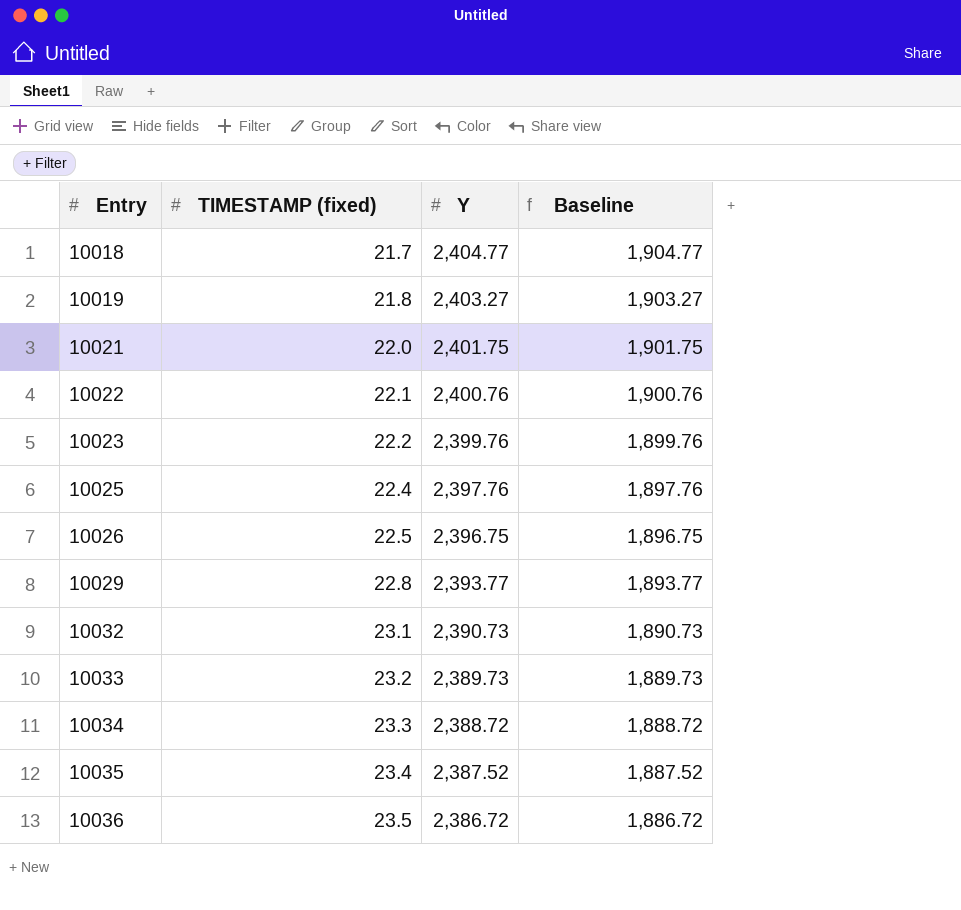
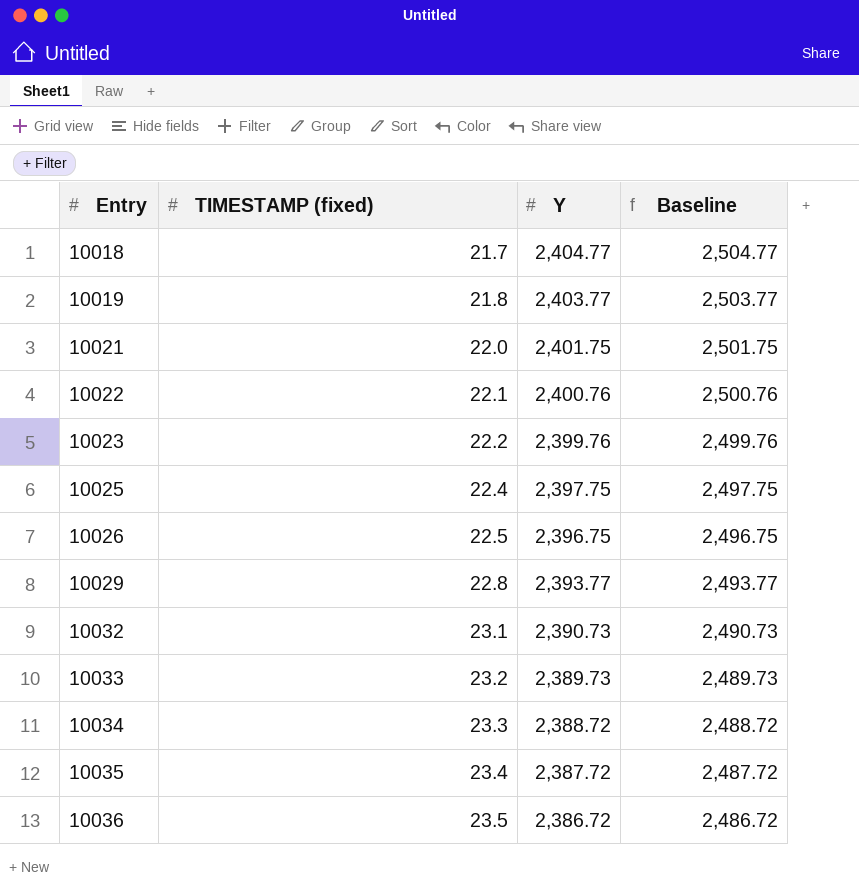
column Baseline | formula: [Y] - 500 -> [Y] + 100
10019 | Y: 2,403.27 -> 2,403.77
10025 | Y: 2,397.76 -> 2,397.75
10035 | Y: 2,387.52 -> 2,387.72

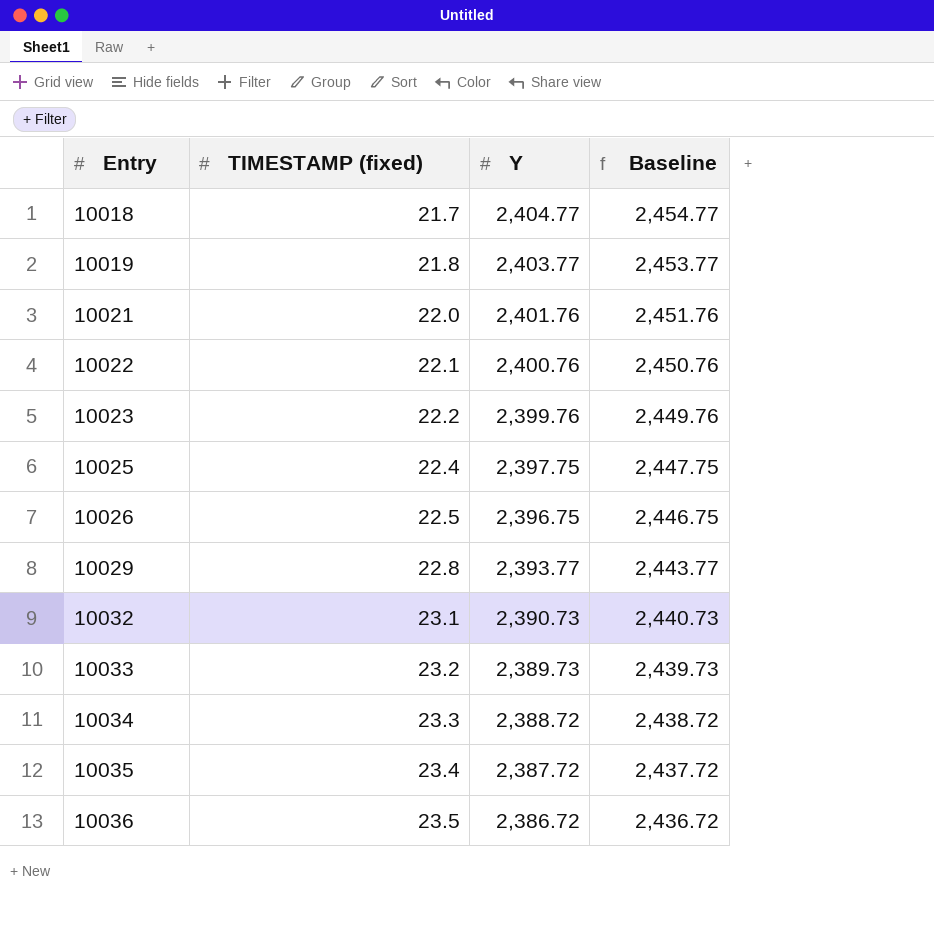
column Baseline | formula: [Y] + 100 -> [Y] + 50
10021 | Y: 2,401.75 -> 2,401.76

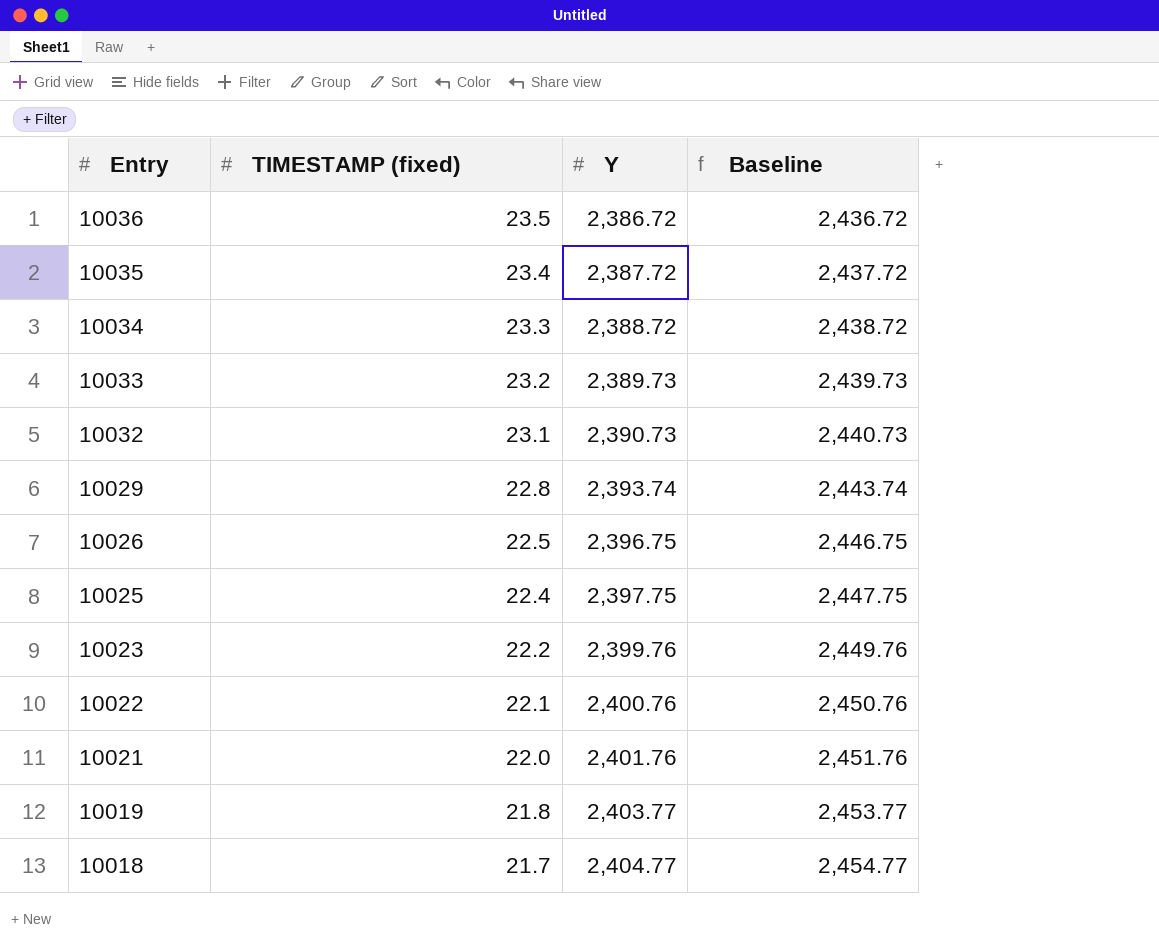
row order: Entry ascending -> Entry descending
10029 | Y: 2,393.77 -> 2,393.74
10029 | Baseline: 2,443.77 -> 2,443.74

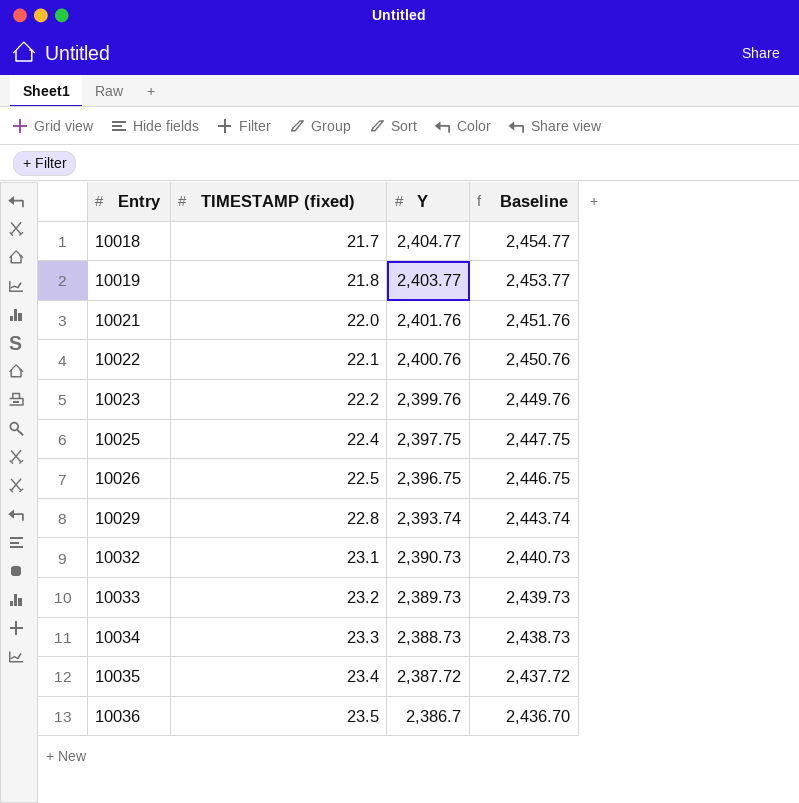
row order: Entry descending -> Entry ascending
10034 | Y: 2,388.72 -> 2,388.73
10034 | Baseline: 2,438.72 -> 2,438.73
10036 | Y: 2,386.72 -> 2,386.7
10036 | Baseline: 2,436.72 -> 2,436.70

